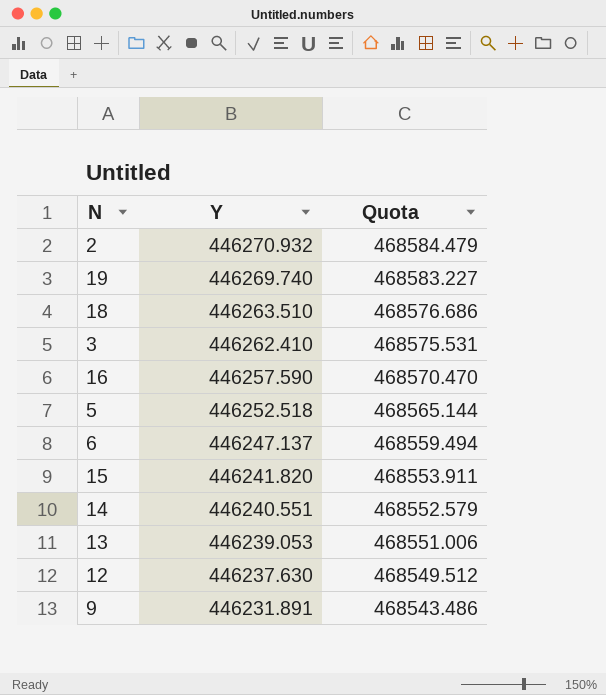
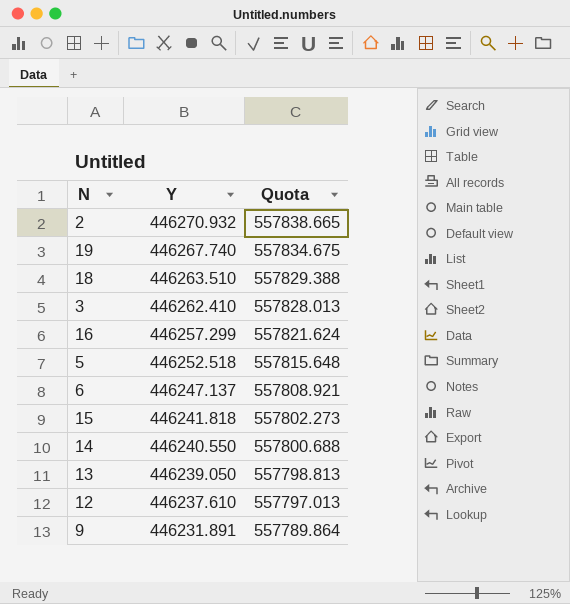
column Quota | formula: [Y] * 1.05 -> [Y] * 1.25
19 | Y: 446269.740 -> 446267.740
16 | Y: 446257.590 -> 446257.299
15 | Y: 446241.820 -> 446241.818
14 | Y: 446240.551 -> 446240.550
13 | Y: 446239.053 -> 446239.050
12 | Y: 446237.630 -> 446237.610

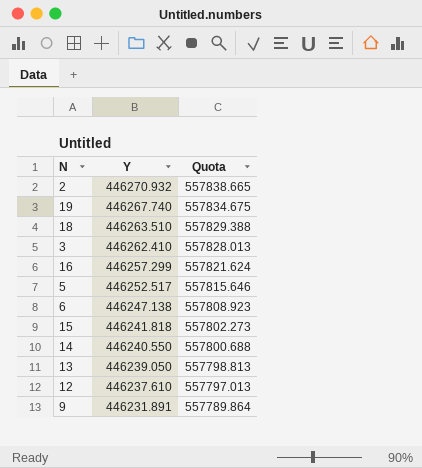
5 | Y: 446252.518 -> 446252.517
5 | Quota: 557815.648 -> 557815.646
6 | Y: 446247.137 -> 446247.138
6 | Quota: 557808.921 -> 557808.923

